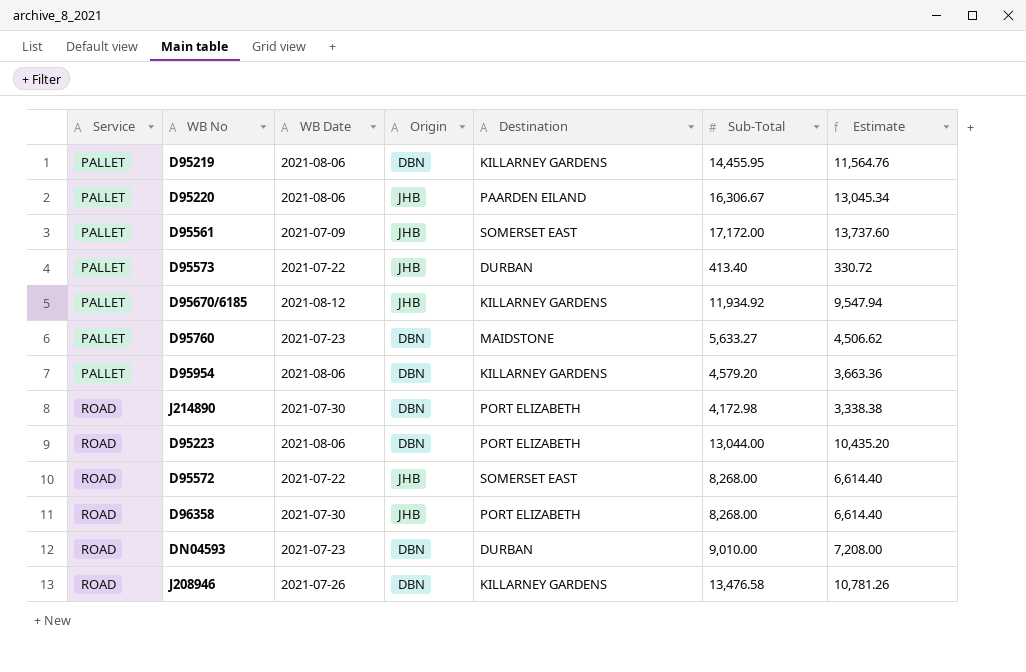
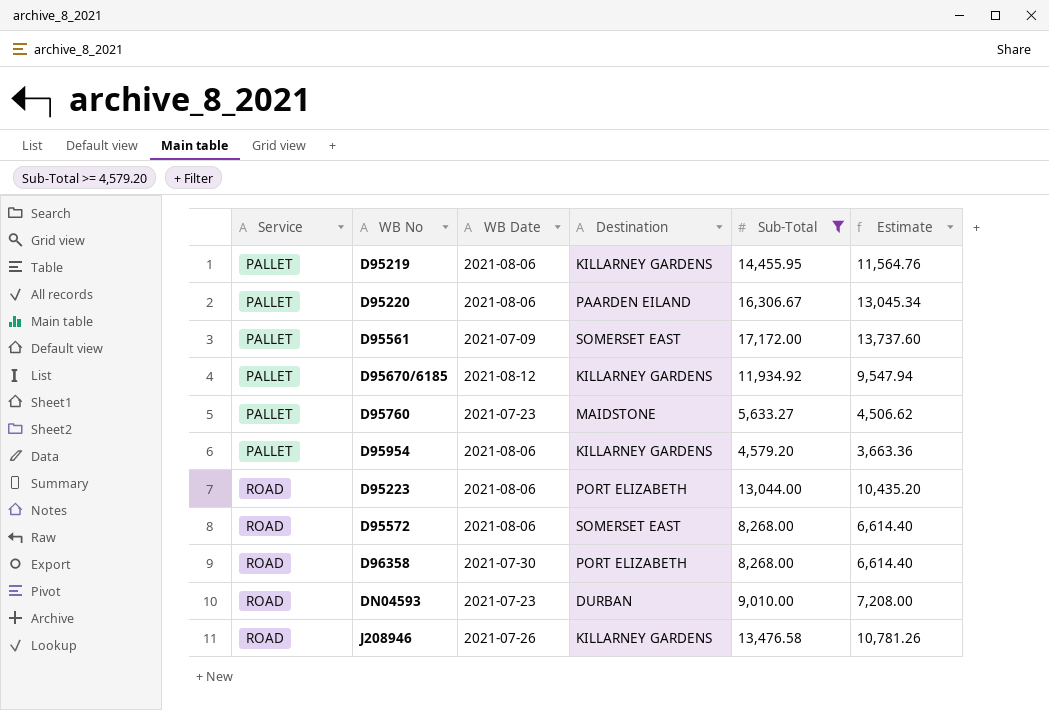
filter: none -> Sub-Total >= 4,579.20
column Origin | position: 4 -> none
D95572 | WB Date: 2021-07-22 -> 2021-08-06

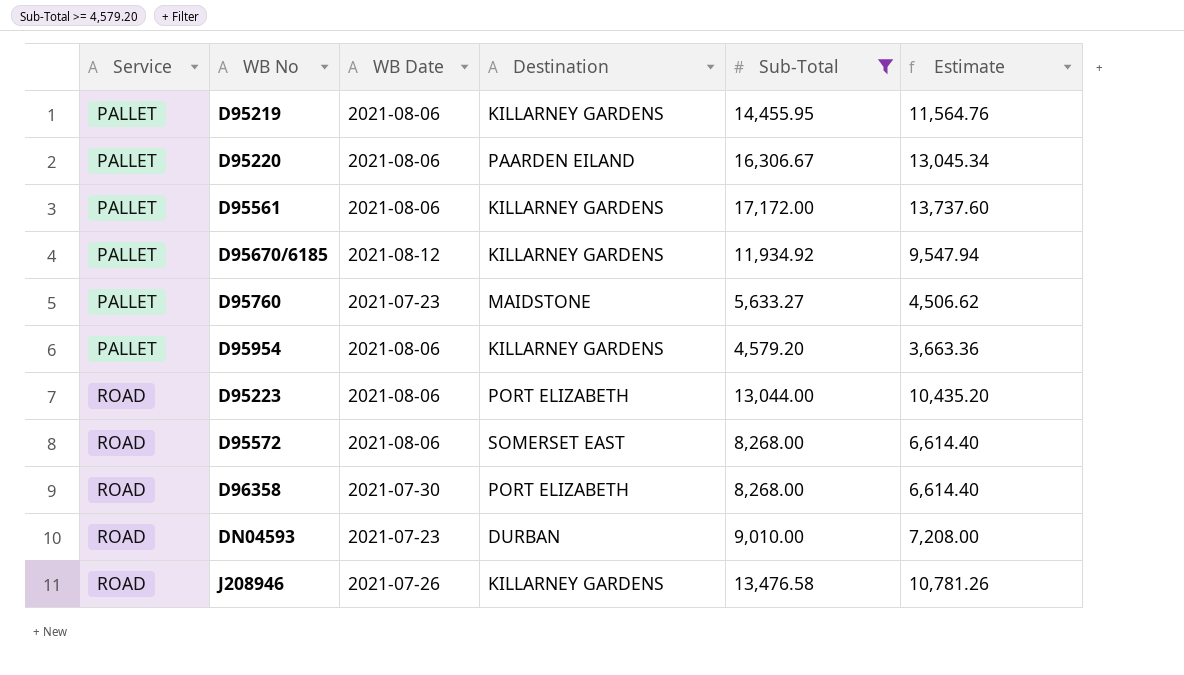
D95561 | WB Date: 2021-07-09 -> 2021-08-06
D95561 | Destination: SOMERSET EAST -> KILLARNEY GARDENS

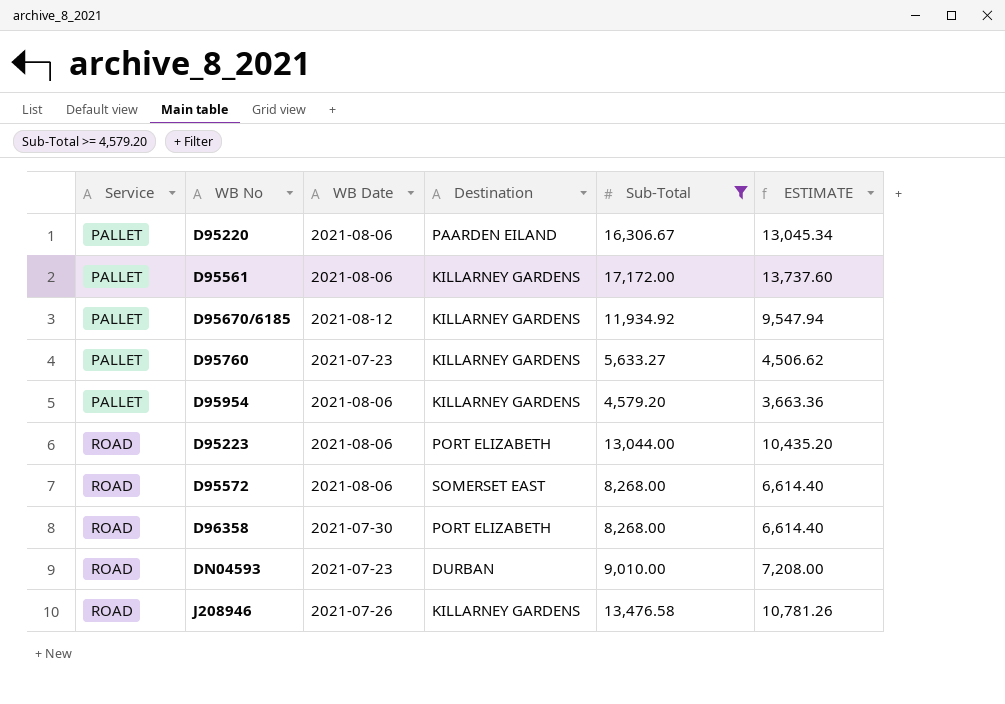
column name: Estimate -> ESTIMATE
row D95219: PALLET | 2021-08-06 | KILLARNEY GARDENS | 14,455.95 | 11,564.76 -> none
D95760 | Destination: MAIDSTONE -> KILLARNEY GARDENS

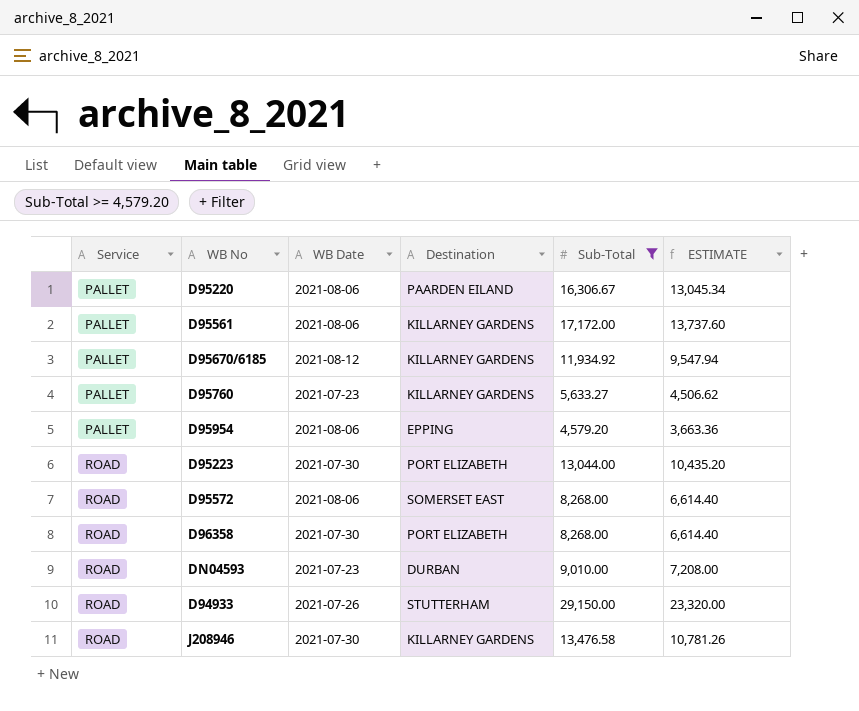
D95954 | Destination: KILLARNEY GARDENS -> EPPING
D95223 | WB Date: 2021-08-06 -> 2021-07-30
row D94933: none -> ROAD | 2021-07-26 | STUTTERHAM | 29,150.00 | 23,320.00
J208946 | WB Date: 2021-07-26 -> 2021-07-30

